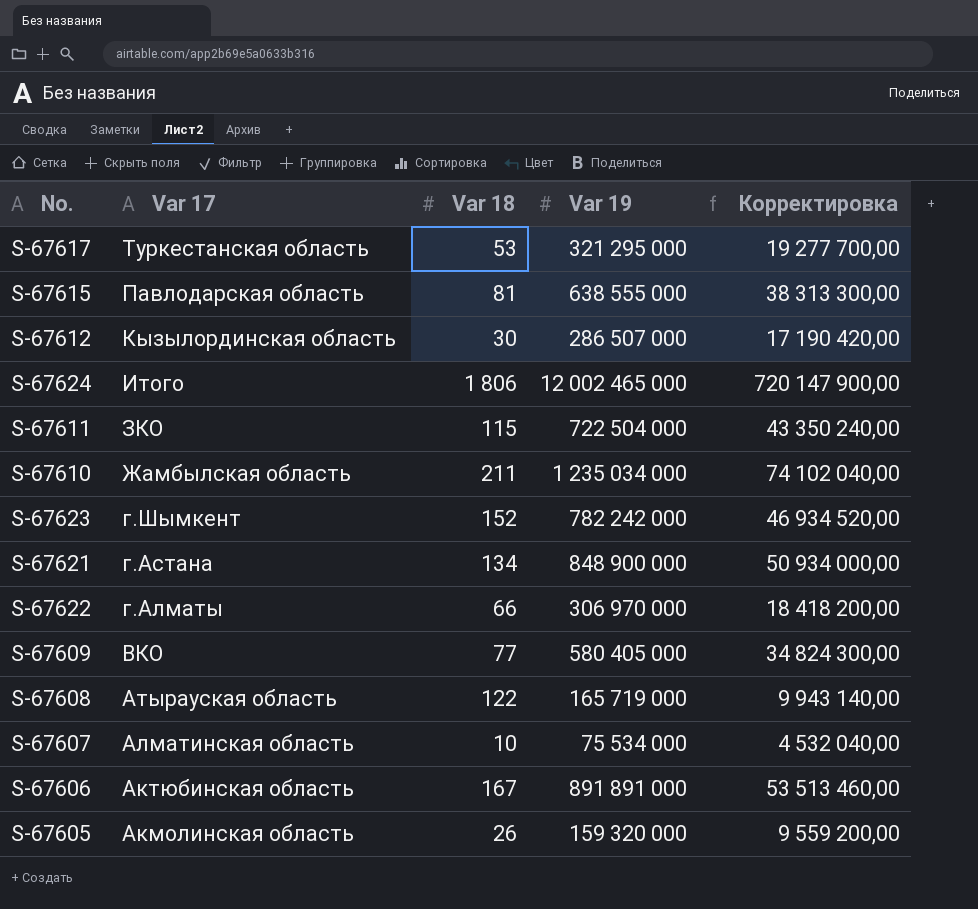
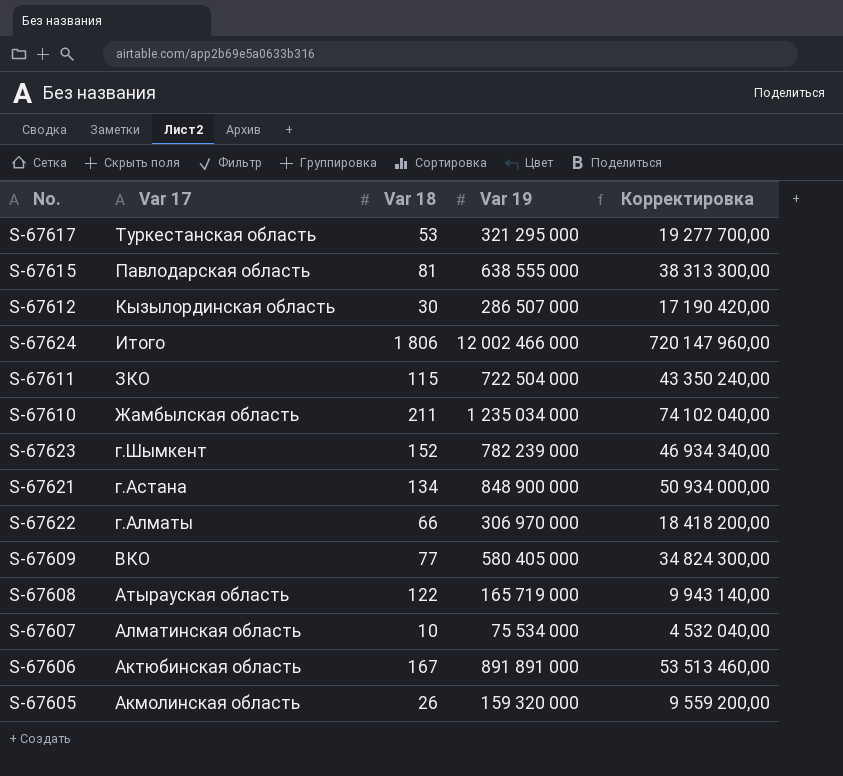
S-67624 | Var 19: 12 002 465 000 -> 12 002 466 000
S-67624 | Корректировка: 720 147 900,00 -> 720 147 960,00
S-67623 | Var 19: 782 242 000 -> 782 239 000
S-67623 | Корректировка: 46 934 520,00 -> 46 934 340,00

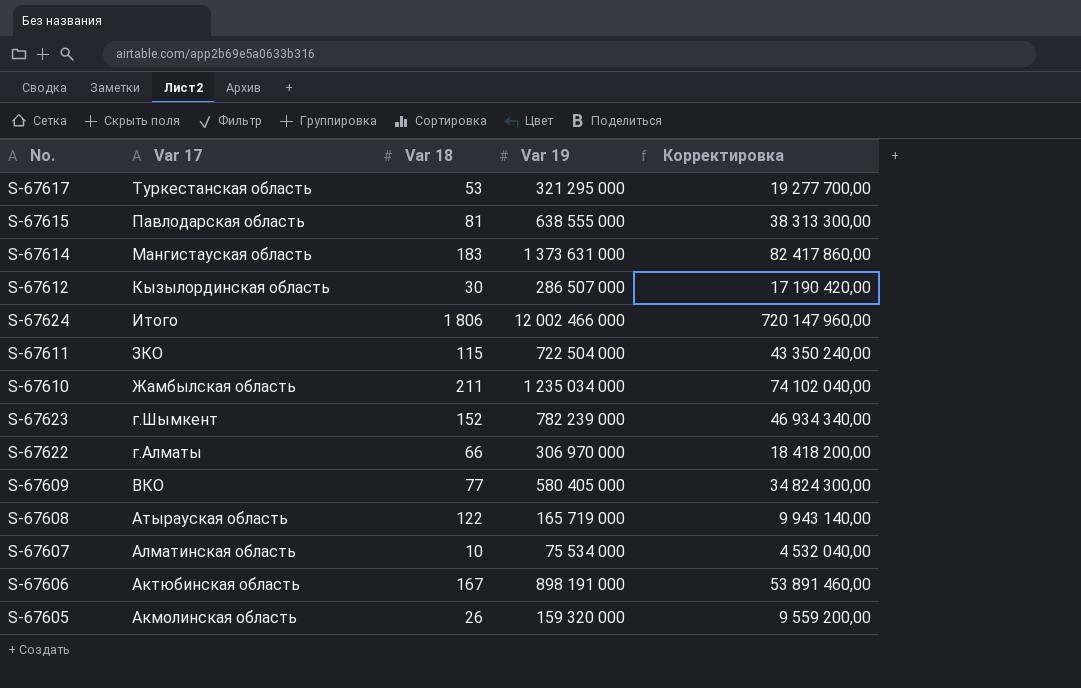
row S-67621: г.Астана | 134 | 848 900 000 | 50 934 000,00 -> none
row S-67614: none -> Мангистауская область | 183 | 1 373 631 000 | 82 417 860,00
S-67606 | Var 19: 891 891 000 -> 898 191 000
S-67606 | Корректировка: 53 513 460,00 -> 53 891 460,00

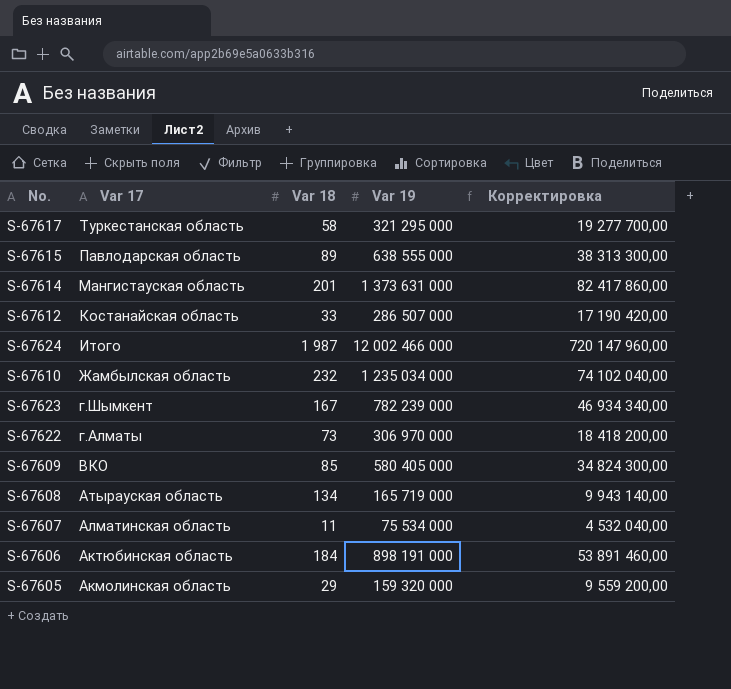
row S-67611: ЗКО | 115 | 722 504 000 | 43 350 240,00 -> none
S-67617 | Var 18: 53 -> 58
S-67615 | Var 18: 81 -> 89
S-67614 | Var 18: 183 -> 201
S-67612 | Var 17: Кызылординская область -> Костанайская область
S-67612 | Var 18: 30 -> 33
S-67624 | Var 18: 1 806 -> 1 987
S-67610 | Var 18: 211 -> 232
S-67623 | Var 18: 152 -> 167
S-67622 | Var 18: 66 -> 73
S-67609 | Var 18: 77 -> 85
S-67608 | Var 18: 122 -> 134
S-67607 | Var 18: 10 -> 11
S-67606 | Var 18: 167 -> 184
S-67605 | Var 18: 26 -> 29

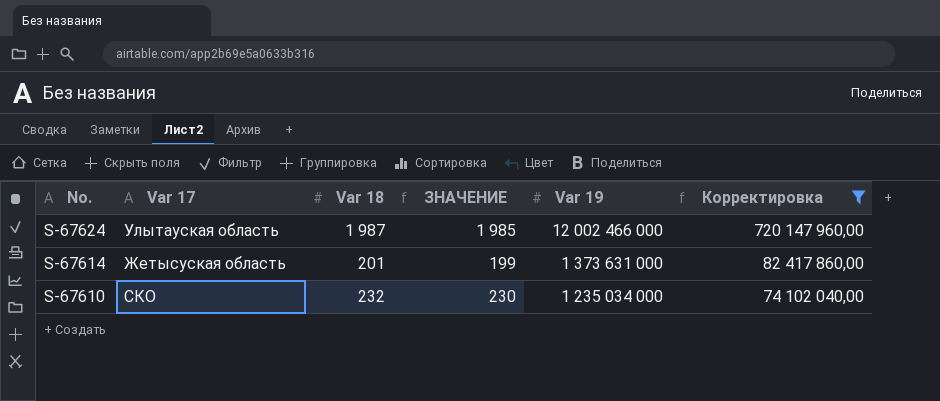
filter: none -> Корректировка >= 74 102 040,00
row order: Var 17 descending -> No. descending
column ЗНАЧЕНИЕ | formula: none -> [Var 18] - 2
S-67624 | Var 17: Итого -> Улытауская область
S-67614 | Var 17: Мангистауская область -> Жетысуская область
S-67610 | Var 17: Жамбылская область -> СКО

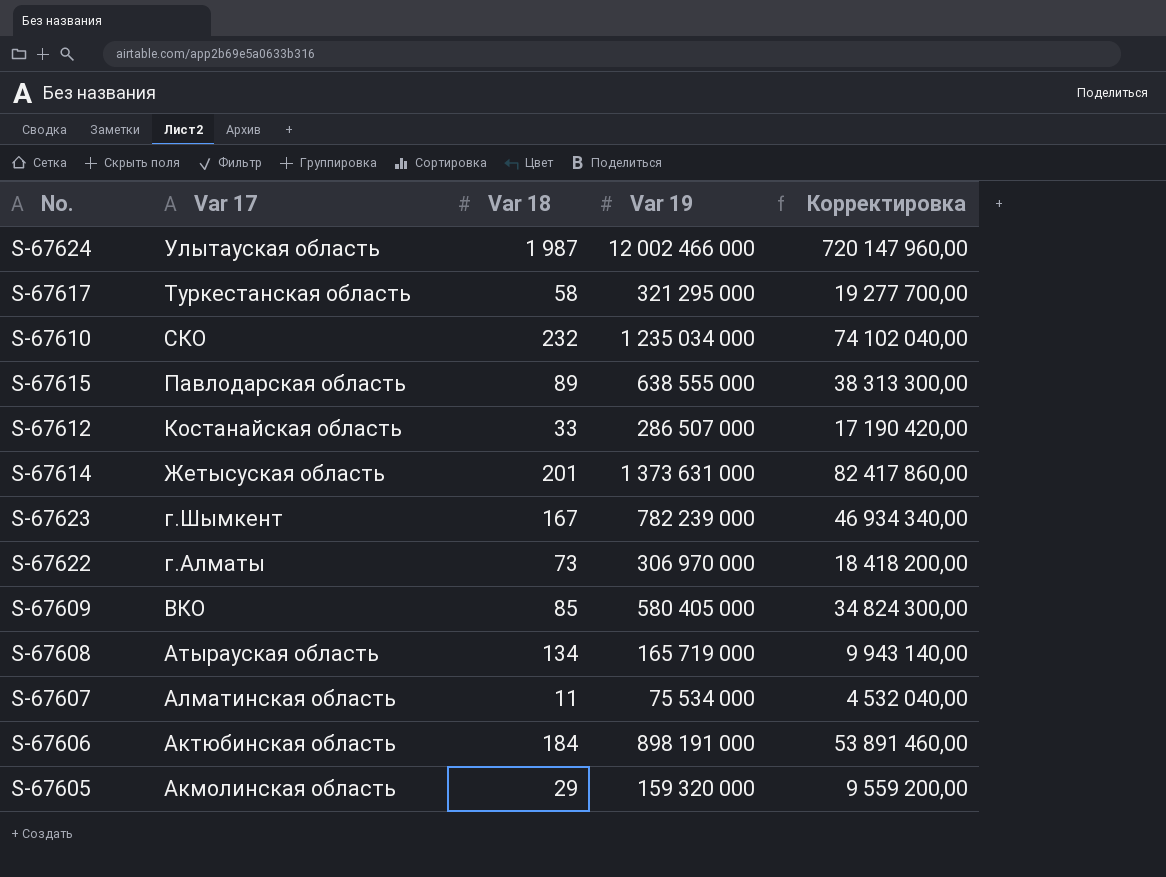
filter: Корректировка >= 74 102 040,00 -> none
row order: No. descending -> Var 17 descending
column ЗНАЧЕНИЕ | formula: [Var 18] - 2 -> none

